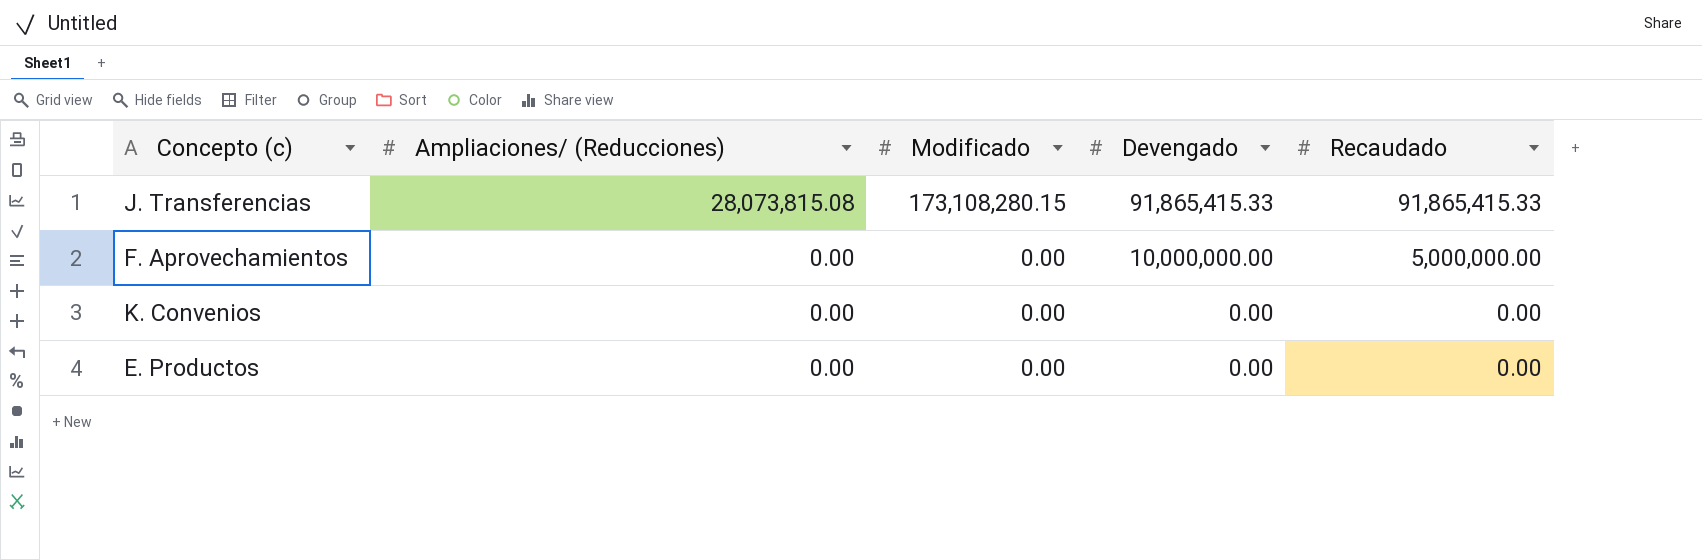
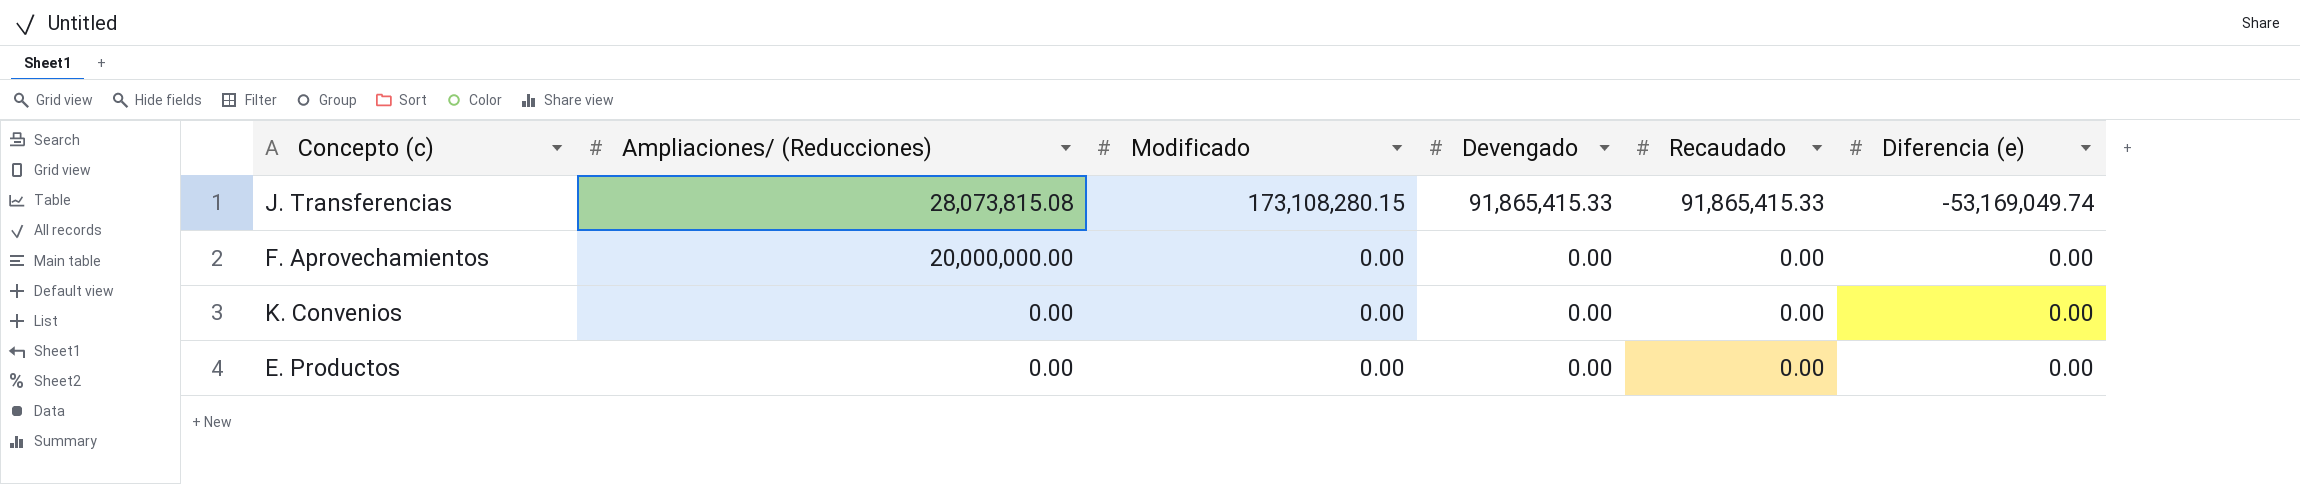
column Diferencia (e) | position: none -> 6
F. Aprovechamientos | Ampliaciones/ (Reducciones): 0.00 -> 20,000,000.00
F. Aprovechamientos | Devengado: 10,000,000.00 -> 0.00
F. Aprovechamientos | Recaudado: 5,000,000.00 -> 0.00

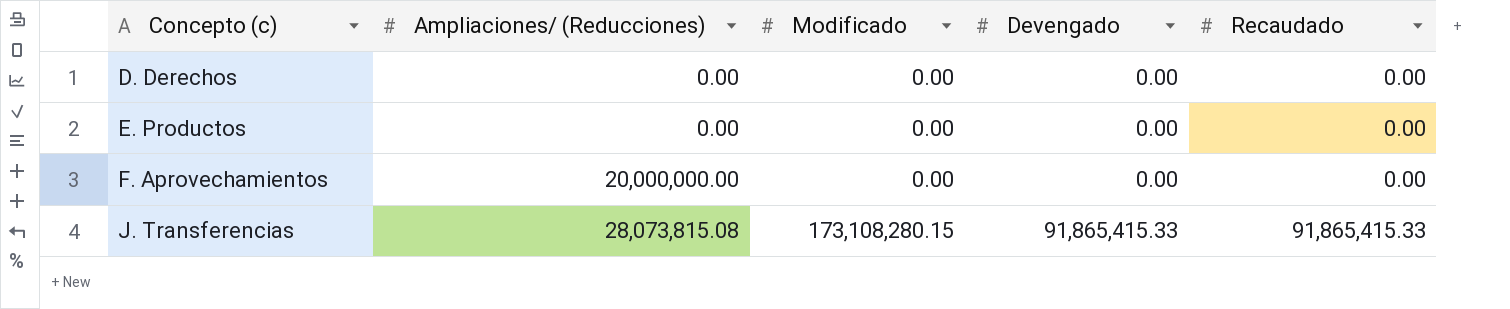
row order: Ampliaciones/ (Reducciones) descending -> Concepto (c) ascending
column Diferencia (e) | position: 6 -> none
row K. Convenios: 0.00 | 0.00 | 0.00 | 0.00 | 0.00 -> none
row D. Derechos: none -> 0.00 | 0.00 | 0.00 | 0.00

